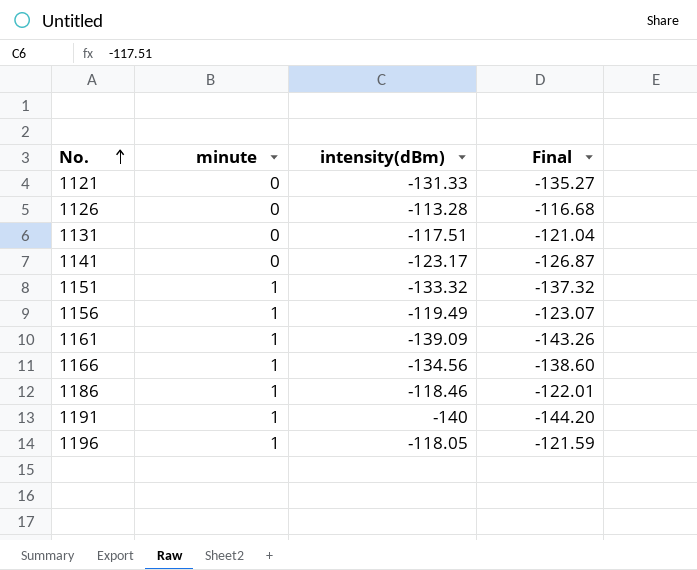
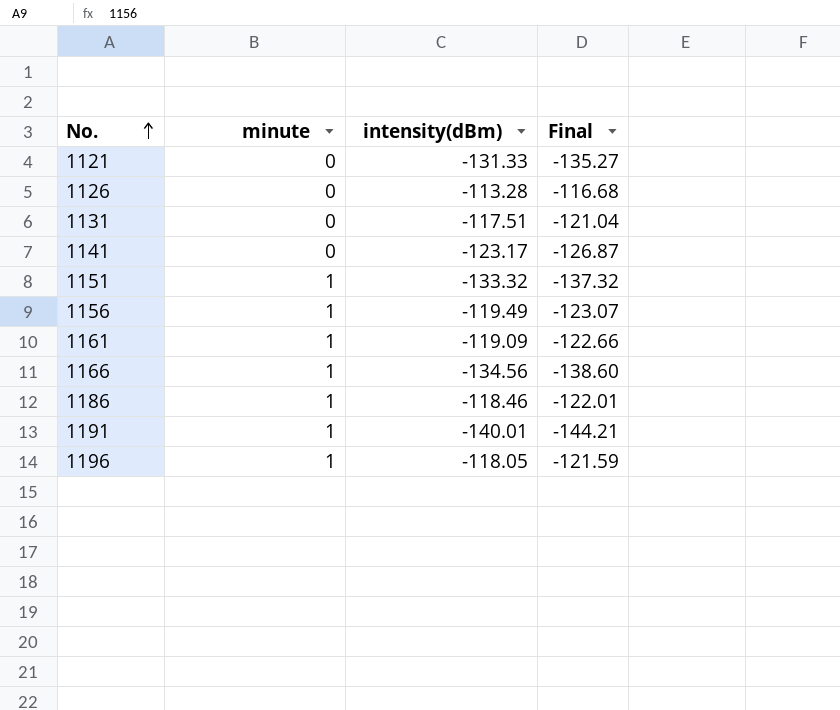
1161 | intensity(dBm): -139.09 -> -119.09
1161 | Final: -143.26 -> -122.66
1191 | intensity(dBm): -140 -> -140.01
1191 | Final: -144.20 -> -144.21

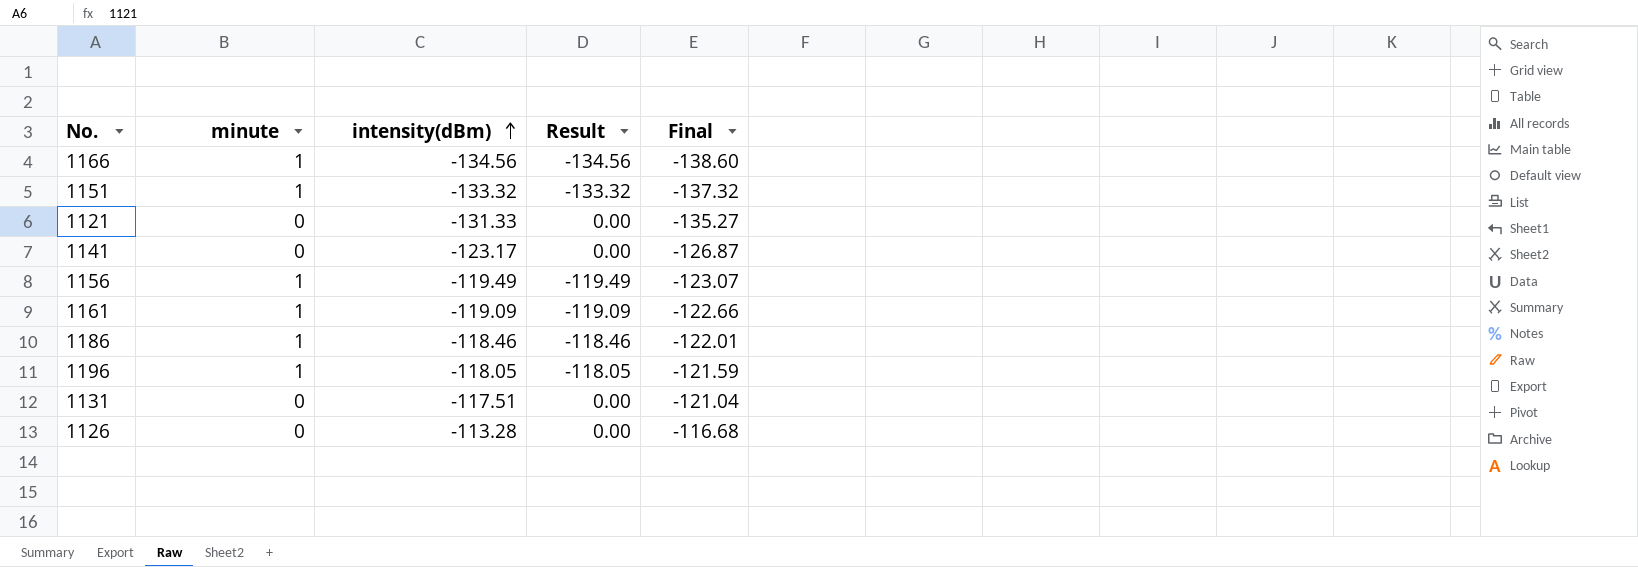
row order: No. ascending -> intensity(dBm) ascending
column Result | formula: none -> [minute] * [intensity(dBm)]
row 1191: 1 | -140.01 | -144.21 -> none

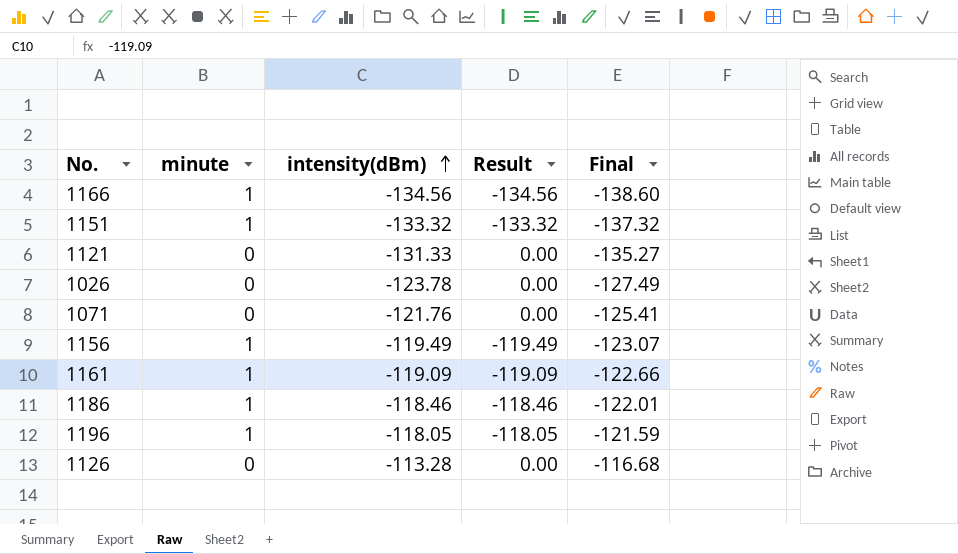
row 1141: 0 | -123.17 | 0.00 | -126.87 -> none
row 1131: 0 | -117.51 | 0.00 | -121.04 -> none
row 1026: none -> 0 | -123.78 | 0.00 | -127.49
row 1071: none -> 0 | -121.76 | 0.00 | -125.41

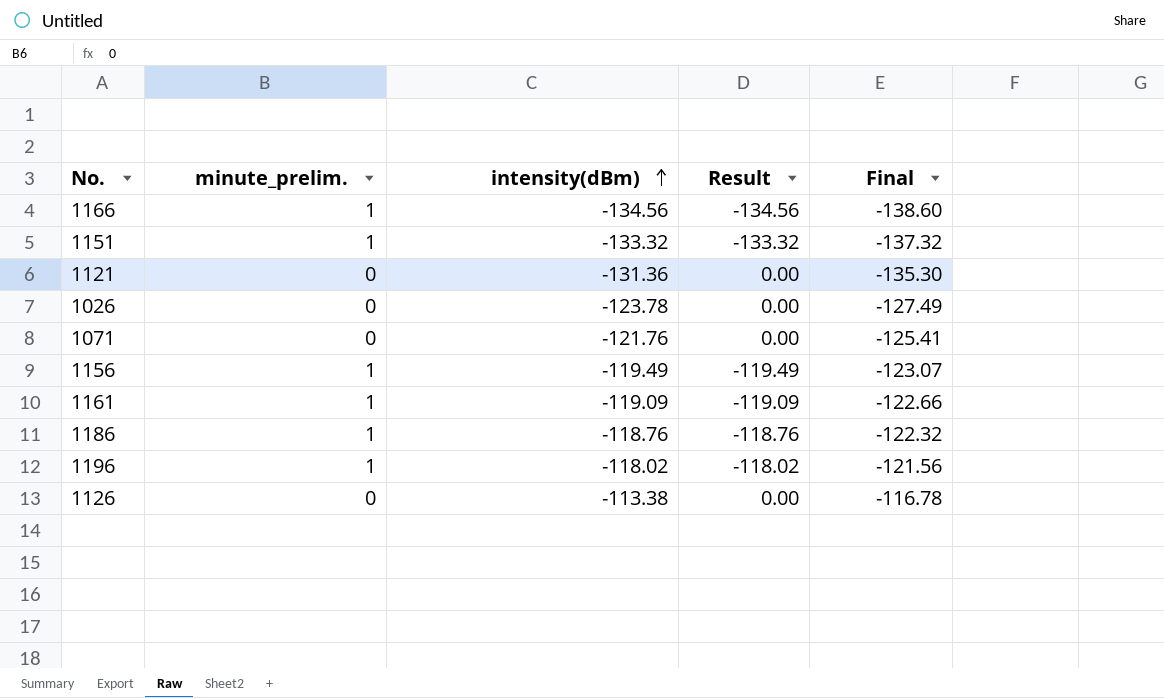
column name: minute -> minute_prelim.
1121 | intensity(dBm): -131.33 -> -131.36
1121 | Final: -135.27 -> -135.30
1186 | intensity(dBm): -118.46 -> -118.76
1186 | Result: -118.46 -> -118.76
1186 | Final: -122.01 -> -122.32
1196 | intensity(dBm): -118.05 -> -118.02
1196 | Result: -118.05 -> -118.02
1196 | Final: -121.59 -> -121.56
1126 | intensity(dBm): -113.28 -> -113.38
1126 | Final: -116.68 -> -116.78

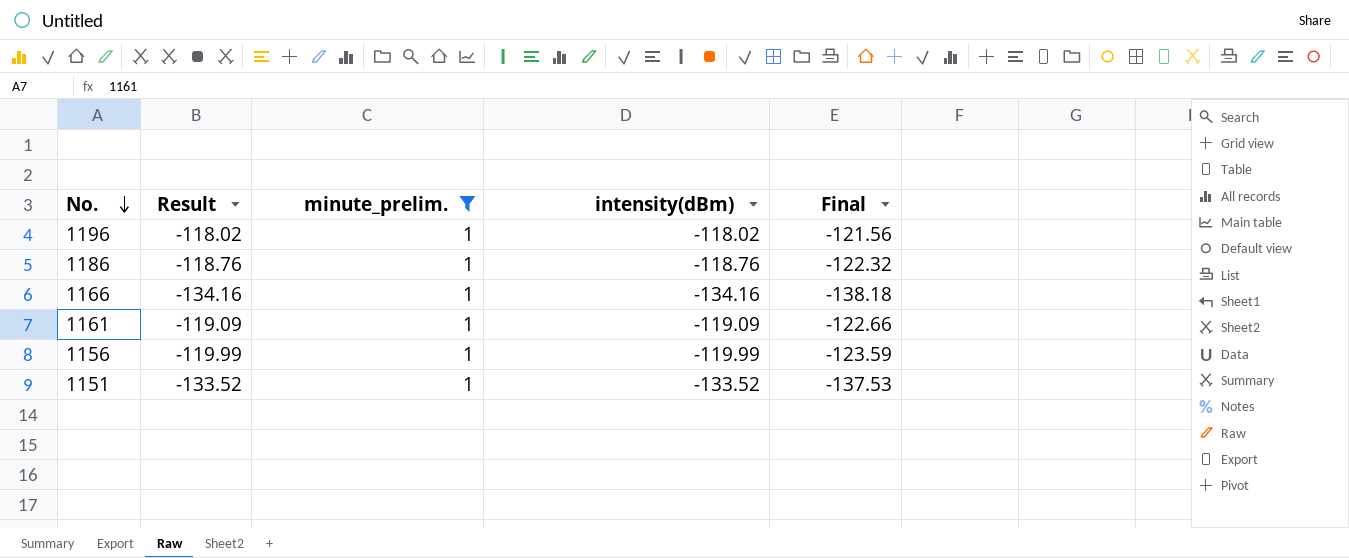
filter: none -> minute_prelim. = 1
row order: intensity(dBm) ascending -> No. descending
column Result | position: 4 -> 2
1166 | Result: -134.56 -> -134.16
1166 | intensity(dBm): -134.56 -> -134.16
1166 | Final: -138.60 -> -138.18
1156 | Result: -119.49 -> -119.99
1156 | intensity(dBm): -119.49 -> -119.99
1156 | Final: -123.07 -> -123.59
1151 | Result: -133.32 -> -133.52
1151 | intensity(dBm): -133.32 -> -133.52
1151 | Final: -137.32 -> -137.53

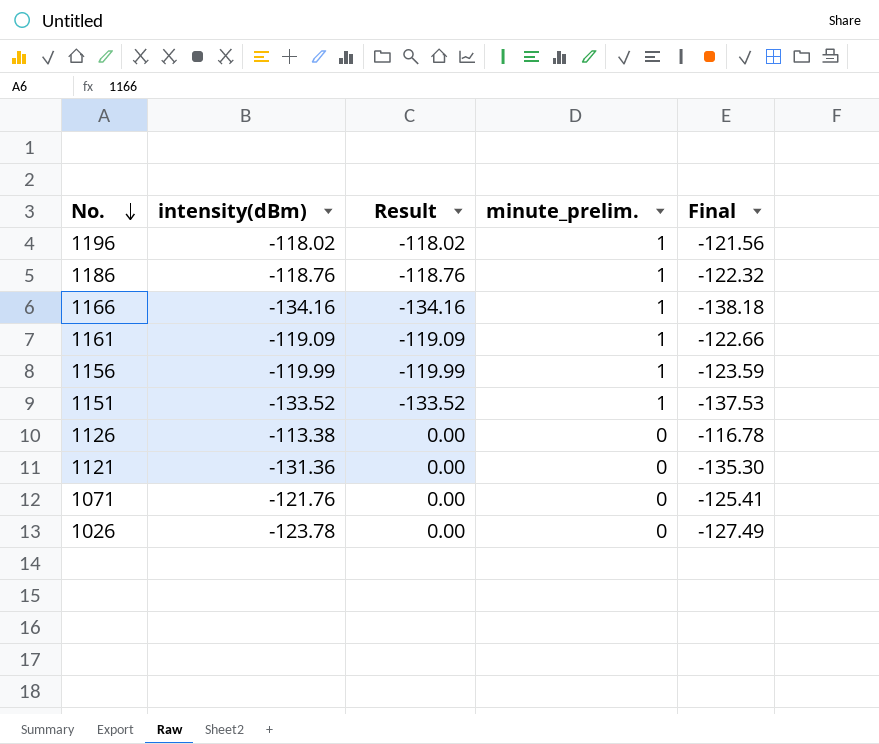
filter: minute_prelim. = 1 -> none
column intensity(dBm) | position: 4 -> 2

